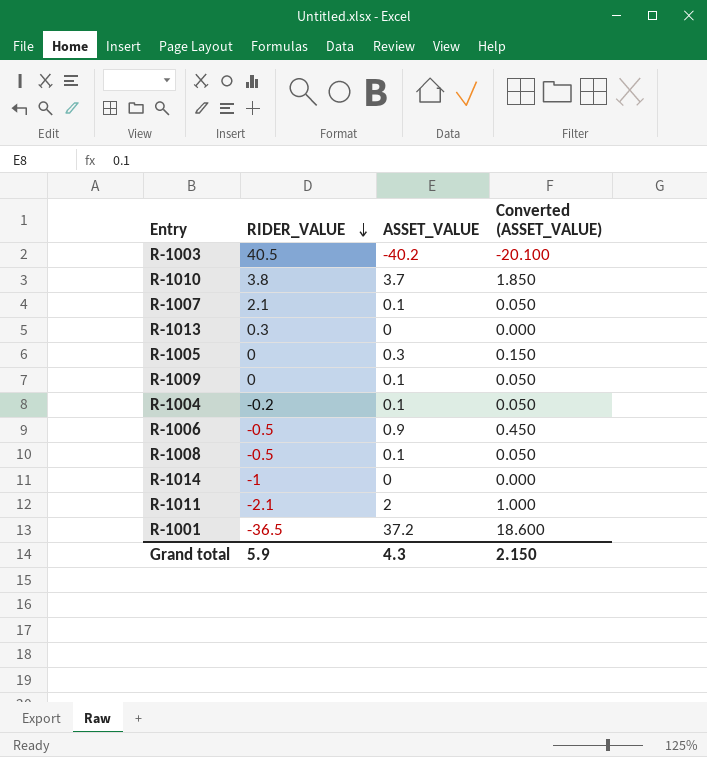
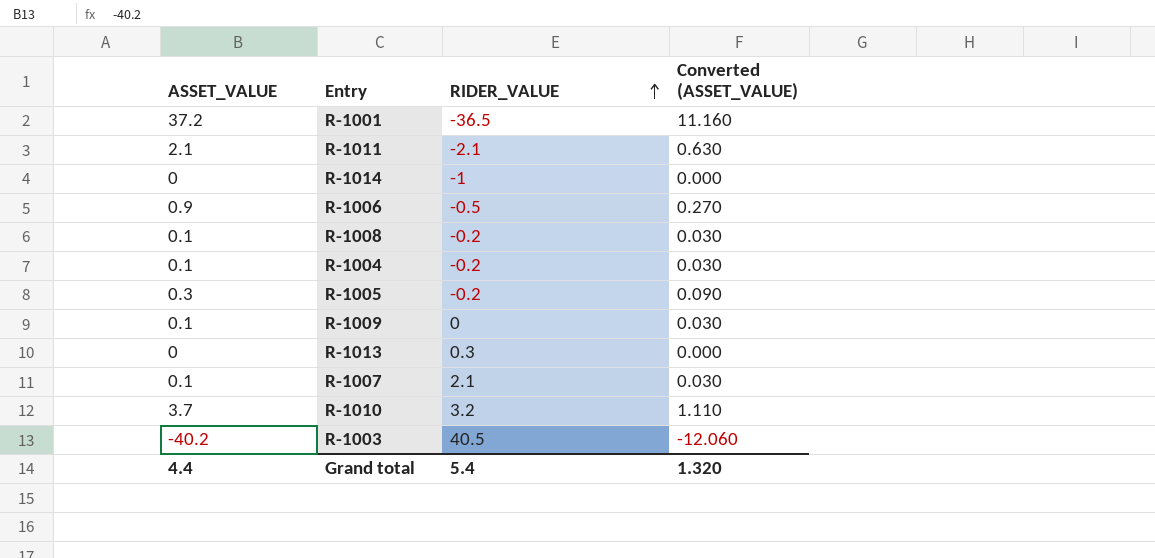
row order: RIDER_VALUE descending -> RIDER_VALUE ascending
column ASSET_VALUE | position: 3 -> 1
column Converted (ASSET_VALUE) | formula: [ASSET_VALUE] * 0.5 -> [ASSET_VALUE] * 0.3
R-1011 | ASSET_VALUE: 2 -> 2.1
R-1008 | RIDER_VALUE: -0.5 -> -0.2
R-1005 | RIDER_VALUE: 0 -> -0.2
R-1010 | RIDER_VALUE: 3.8 -> 3.2
Grand total | ASSET_VALUE: 4.3 -> 4.4
Grand total | RIDER_VALUE: 5.9 -> 5.4
Grand total | Converted (ASSET_VALUE): 2.150 -> 1.320

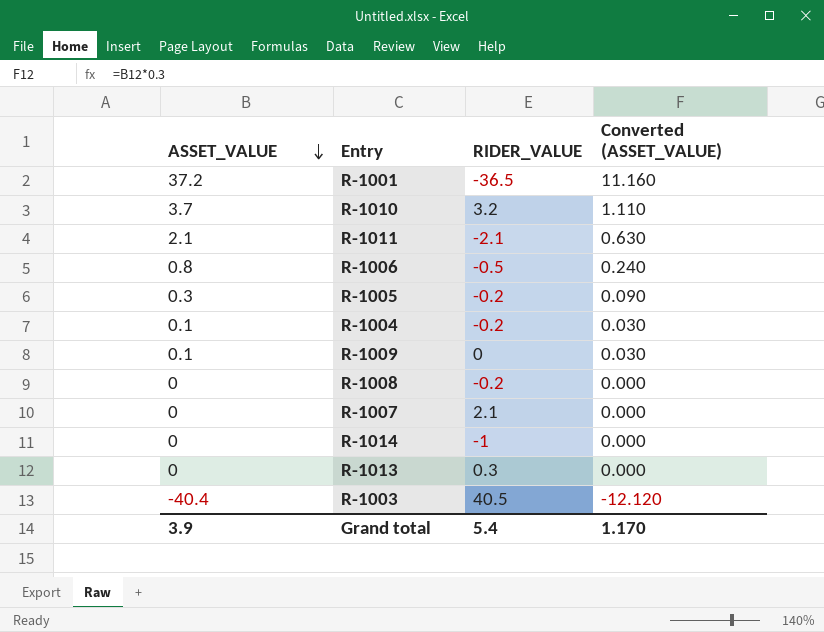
row order: RIDER_VALUE ascending -> ASSET_VALUE descending
R-1006 | ASSET_VALUE: 0.9 -> 0.8
R-1006 | Converted (ASSET_VALUE): 0.270 -> 0.240
R-1008 | ASSET_VALUE: 0.1 -> 0
R-1008 | Converted (ASSET_VALUE): 0.030 -> 0.000
R-1007 | ASSET_VALUE: 0.1 -> 0
R-1007 | Converted (ASSET_VALUE): 0.030 -> 0.000
R-1003 | ASSET_VALUE: -40.2 -> -40.4
R-1003 | Converted (ASSET_VALUE): -12.060 -> -12.120
Grand total | ASSET_VALUE: 4.4 -> 3.9
Grand total | Converted (ASSET_VALUE): 1.320 -> 1.170

